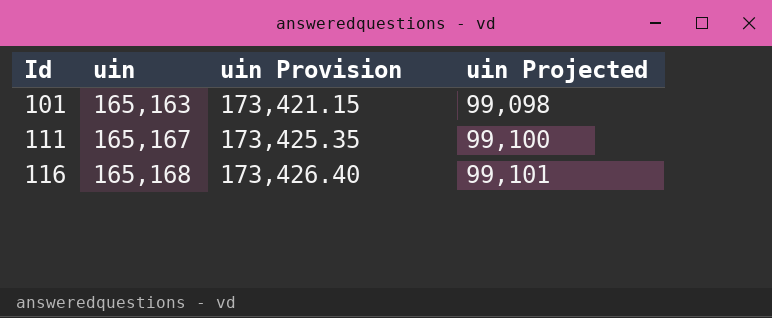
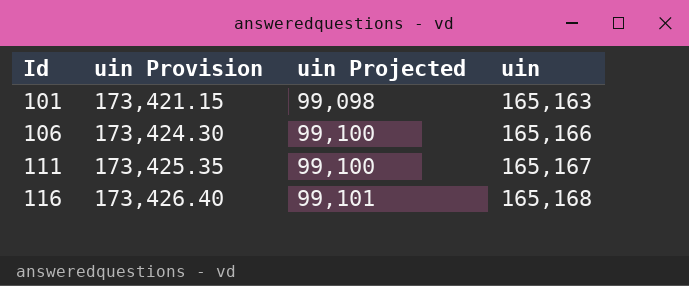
column uin | position: 2 -> 4
row 106: none -> 173,424.30 | 99,100 | 165,166

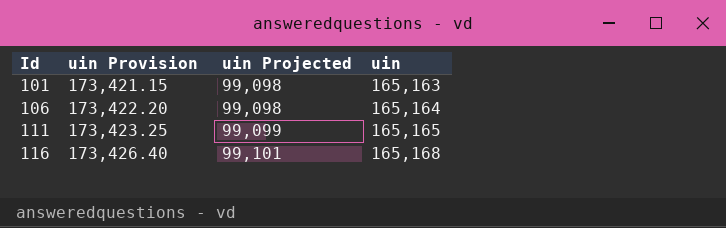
106 | uin Provision: 173,424.30 -> 173,422.20
106 | uin Projected: 99,100 -> 99,098
106 | uin: 165,166 -> 165,164
111 | uin Provision: 173,425.35 -> 173,423.25
111 | uin Projected: 99,100 -> 99,099
111 | uin: 165,167 -> 165,165

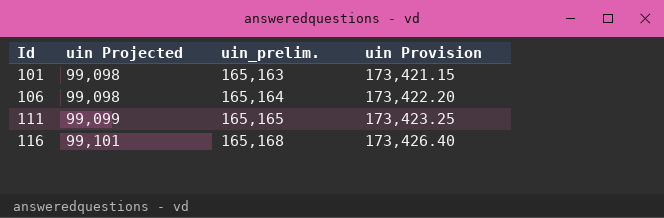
column name: uin -> uin_prelim.
column uin Provision | position: 2 -> 4

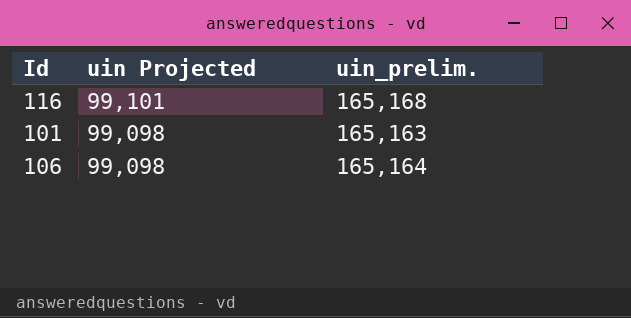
row order: Id ascending -> uin Projected descending
column uin Provision | formula: [uin_prelim.] * 1.05 -> none
row 111: 99,099 | 165,165 | 173,423.25 -> none

